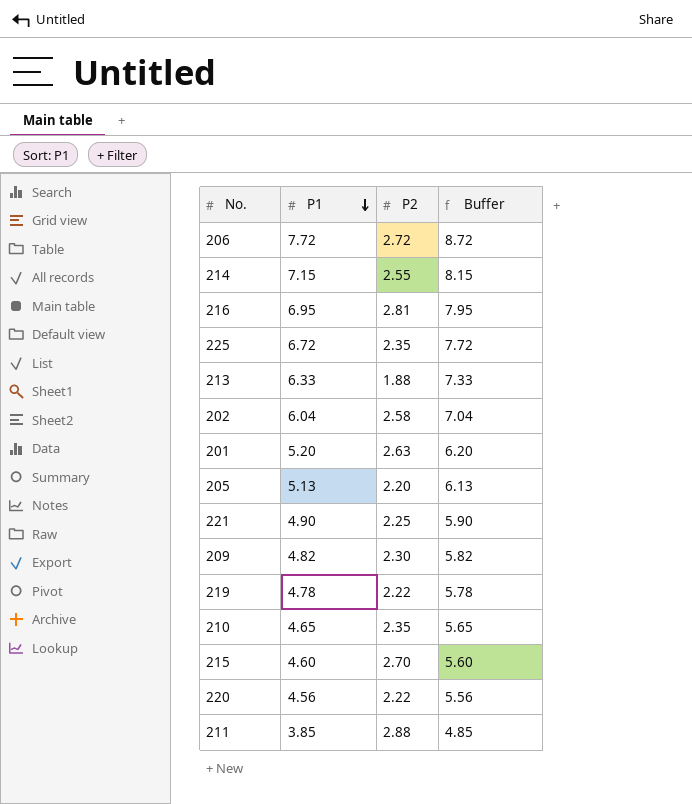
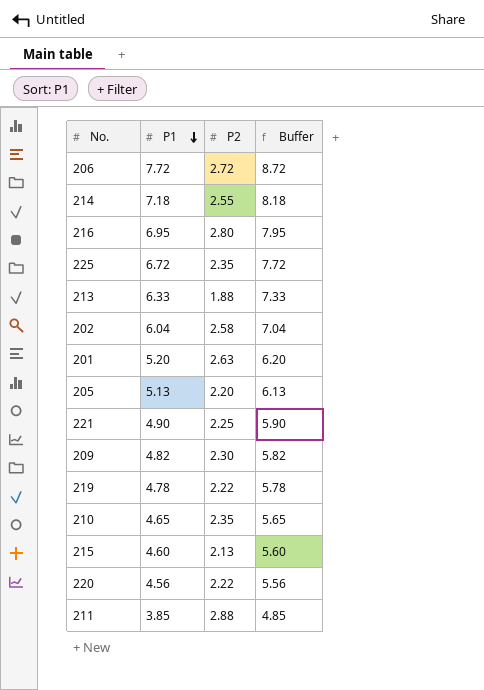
214 | P1: 7.15 -> 7.18
214 | Buffer: 8.15 -> 8.18
216 | P2: 2.81 -> 2.80
215 | P2: 2.70 -> 2.13

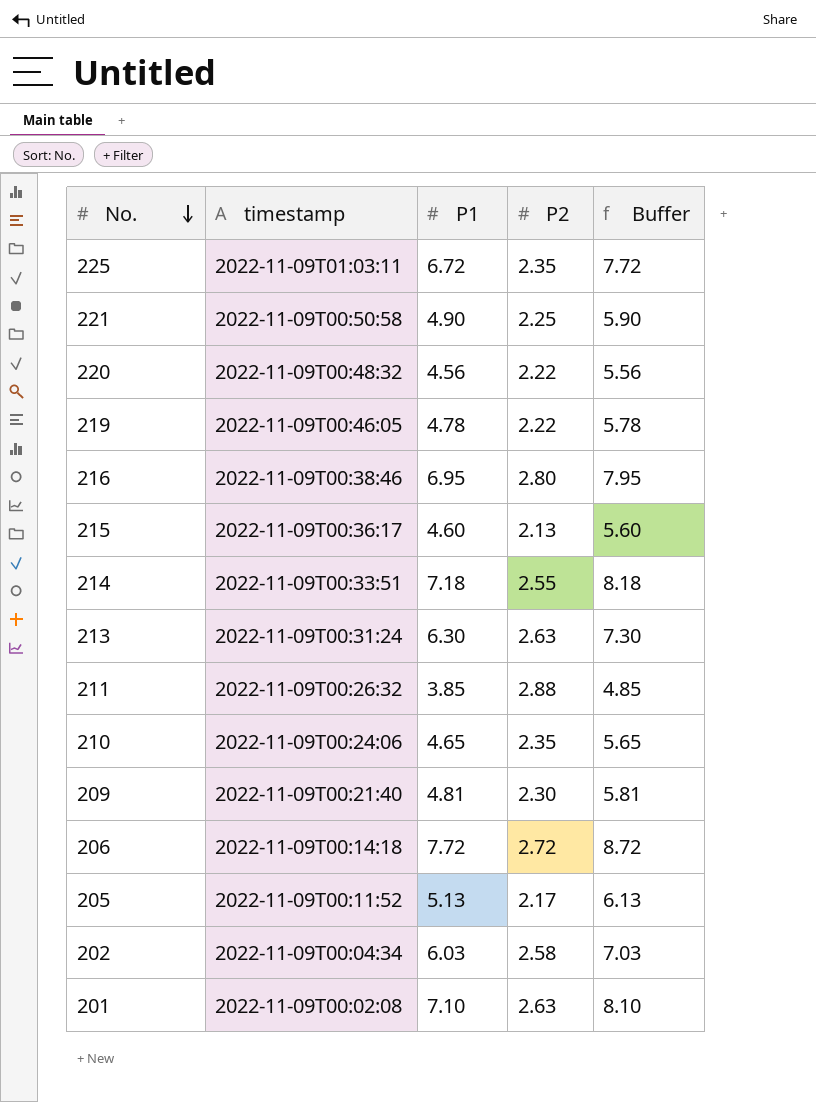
row order: P1 descending -> No. descending
column timestamp | position: none -> 2
213 | P1: 6.33 -> 6.30
213 | P2: 1.88 -> 2.63
213 | Buffer: 7.33 -> 7.30
209 | P1: 4.82 -> 4.81
209 | Buffer: 5.82 -> 5.81
205 | P2: 2.20 -> 2.17
202 | P1: 6.04 -> 6.03
202 | Buffer: 7.04 -> 7.03
201 | P1: 5.20 -> 7.10
201 | Buffer: 6.20 -> 8.10

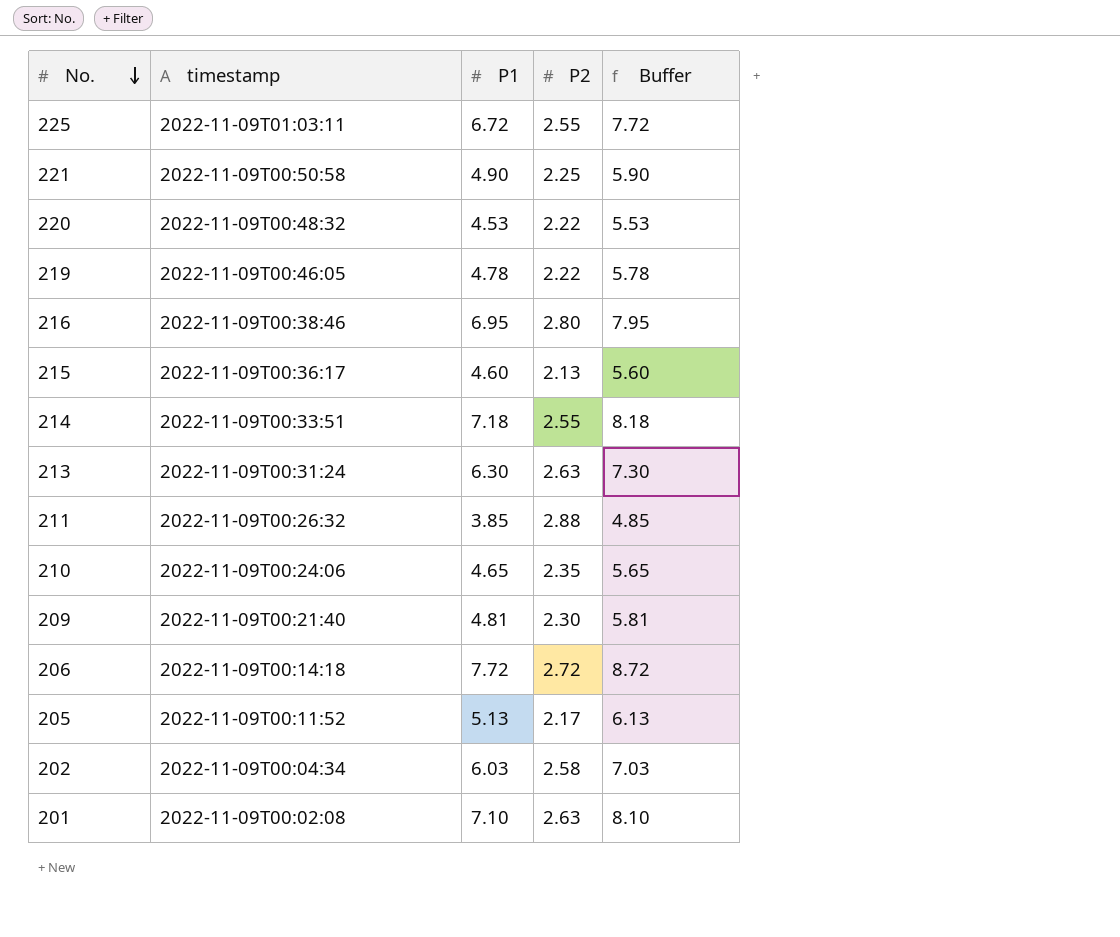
225 | P2: 2.35 -> 2.55
220 | P1: 4.56 -> 4.53
220 | Buffer: 5.56 -> 5.53

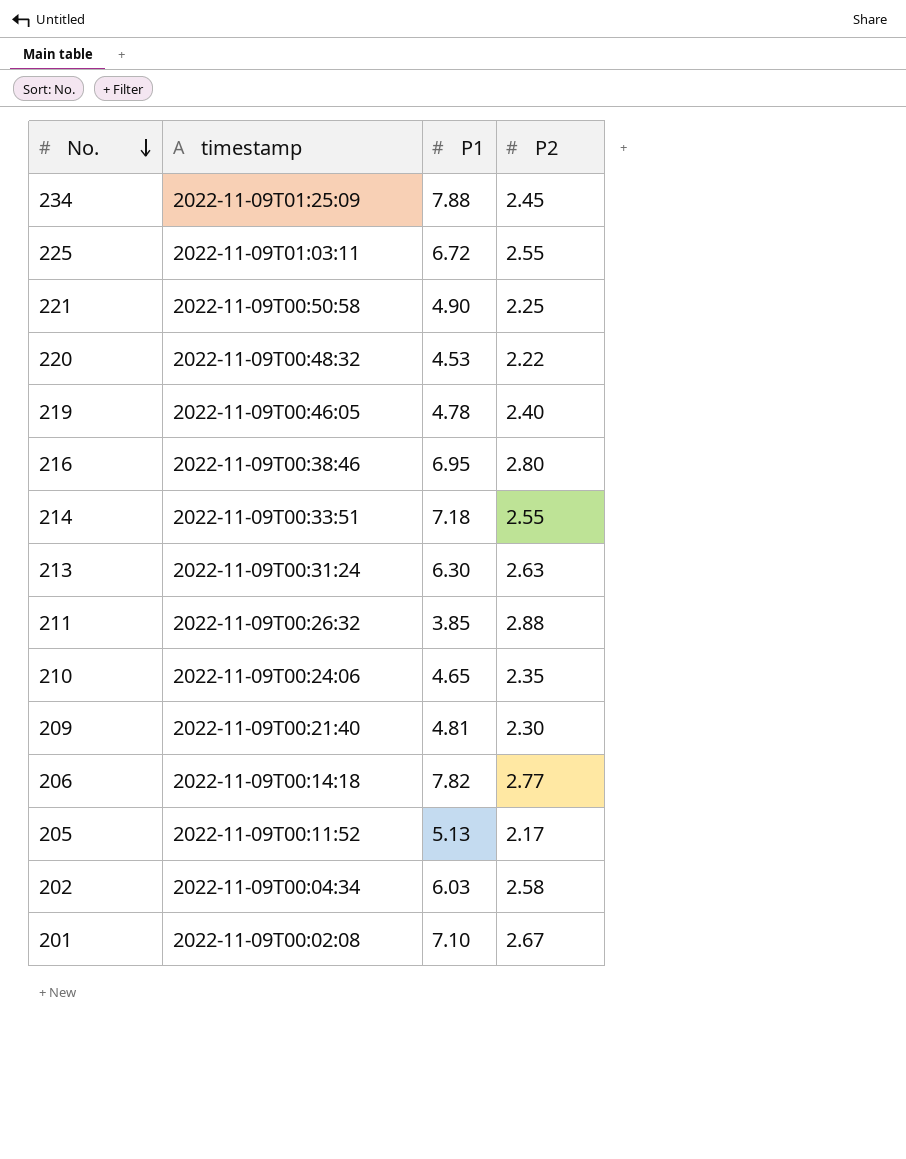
column Buffer | formula: [P1] + 1 -> none
row 215: 2022-11-09T00:36:17 | 4.60 | 2.13 | 5.60 -> none
row 234: none -> 2022-11-09T01:25:09 | 7.88 | 2.45
219 | P2: 2.22 -> 2.40
206 | P1: 7.72 -> 7.82
206 | P2: 2.72 -> 2.77
201 | P2: 2.63 -> 2.67

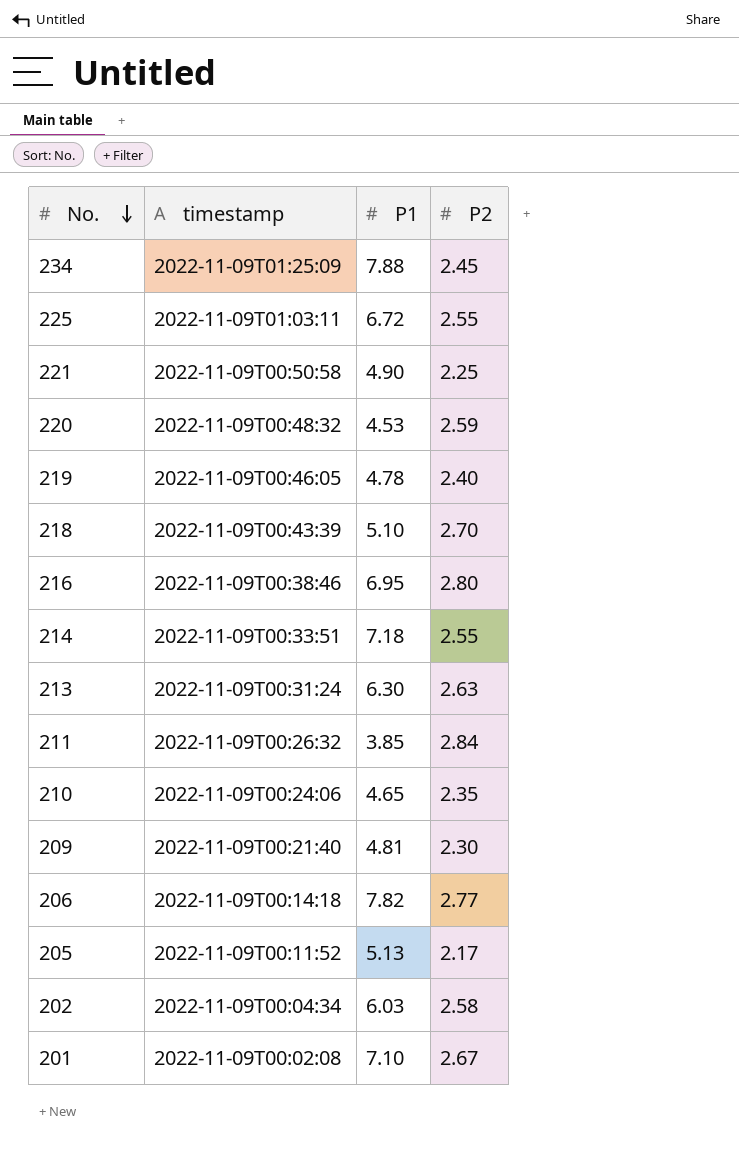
220 | P2: 2.22 -> 2.59
row 218: none -> 2022-11-09T00:43:39 | 5.10 | 2.70
211 | P2: 2.88 -> 2.84

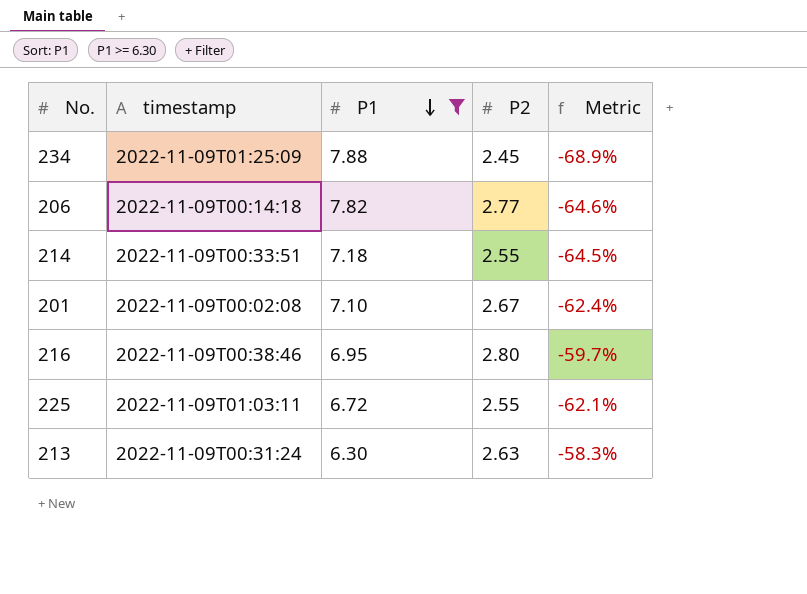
filter: none -> P1 >= 6.30
row order: No. descending -> P1 descending
column Metric | formula: none -> ([P2] - [P1]) / [P1]

